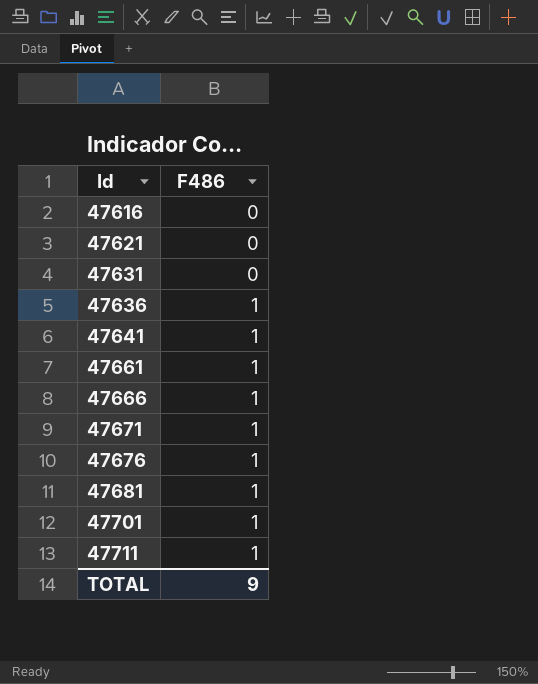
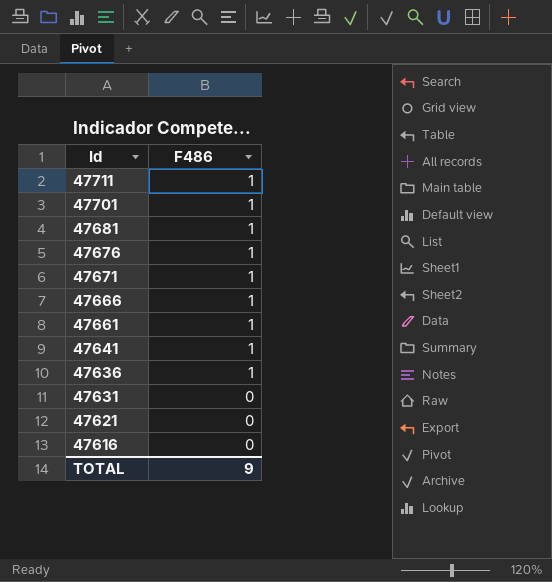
row order: Id ascending -> Id descending

